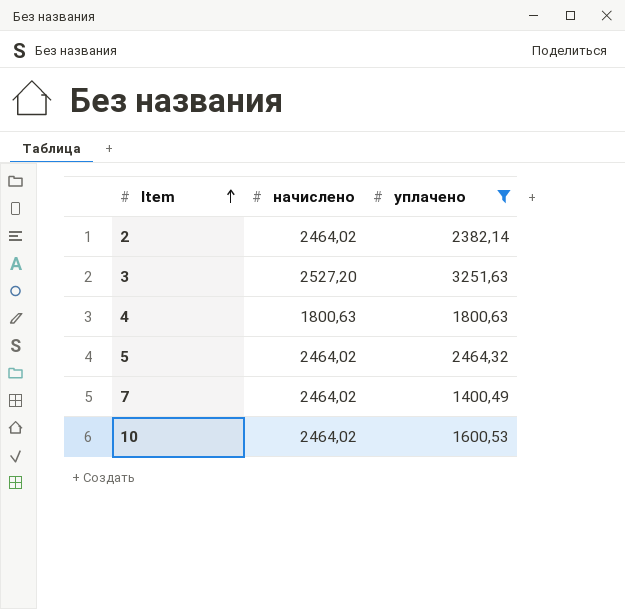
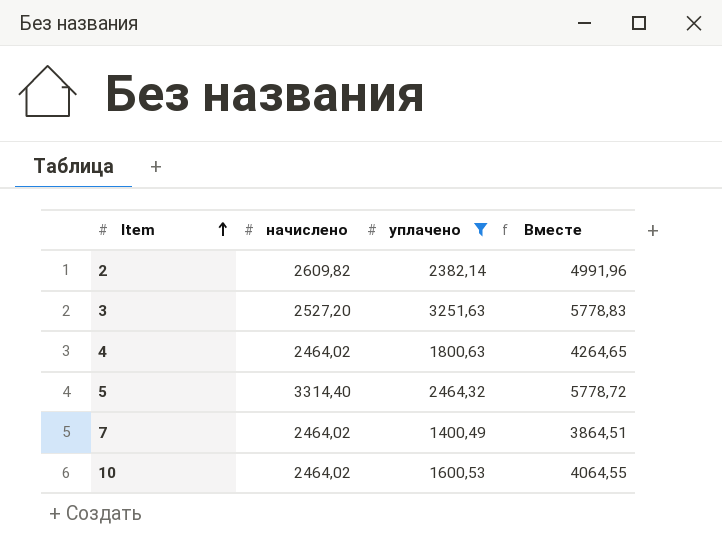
column Вместе | formula: none -> [начислено] + [уплачено]
2 | начислено: 2464,02 -> 2609,82
4 | начислено: 1800,63 -> 2464,02
5 | начислено: 2464,02 -> 3314,40

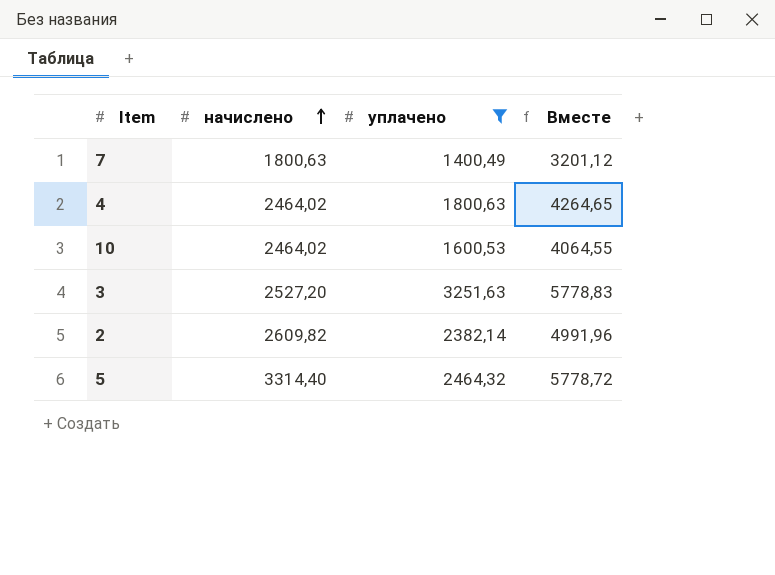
row order: Item ascending -> начислено ascending
7 | начислено: 2464,02 -> 1800,63
7 | Вместе: 3864,51 -> 3201,12

